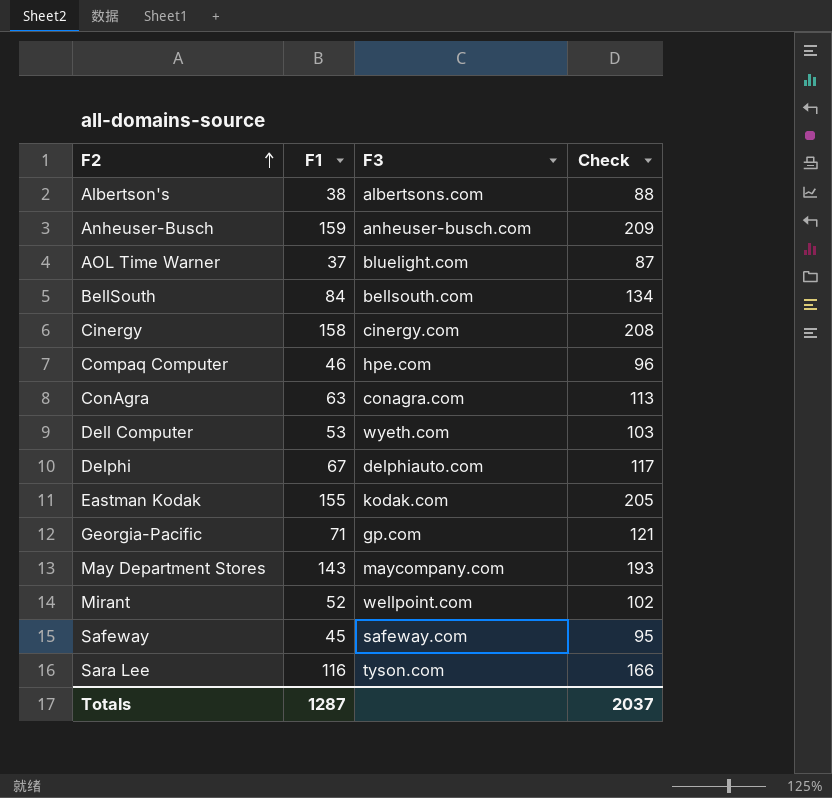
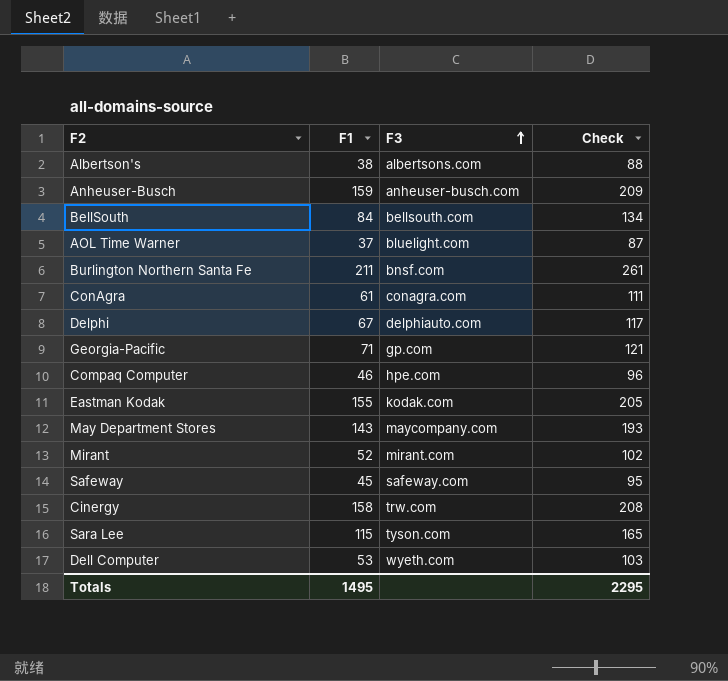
row order: F2 ascending -> F3 ascending
row Burlington Northern Santa Fe: none -> 211 | bnsf.com | 261
ConAgra | F1: 63 -> 61
ConAgra | Check: 113 -> 111
Mirant | F3: wellpoint.com -> mirant.com
Cinergy | F3: cinergy.com -> trw.com
Sara Lee | F1: 116 -> 115
Sara Lee | Check: 166 -> 165
Totals | F1: 1287 -> 1495
Totals | Check: 2037 -> 2295

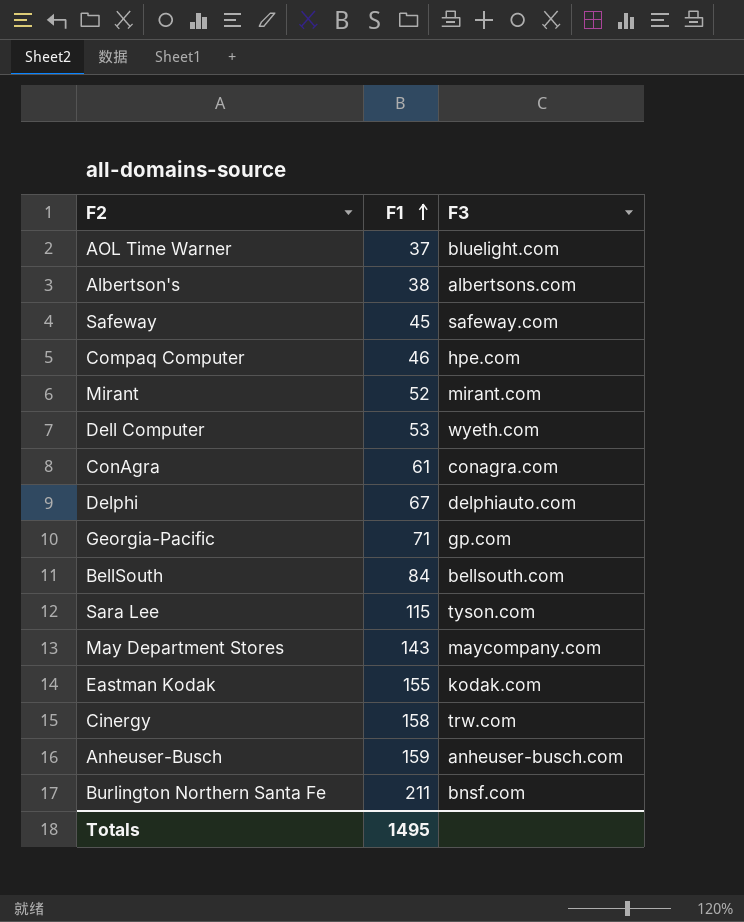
row order: F3 ascending -> F1 ascending
column Check | formula: [F1] + 50 -> none

